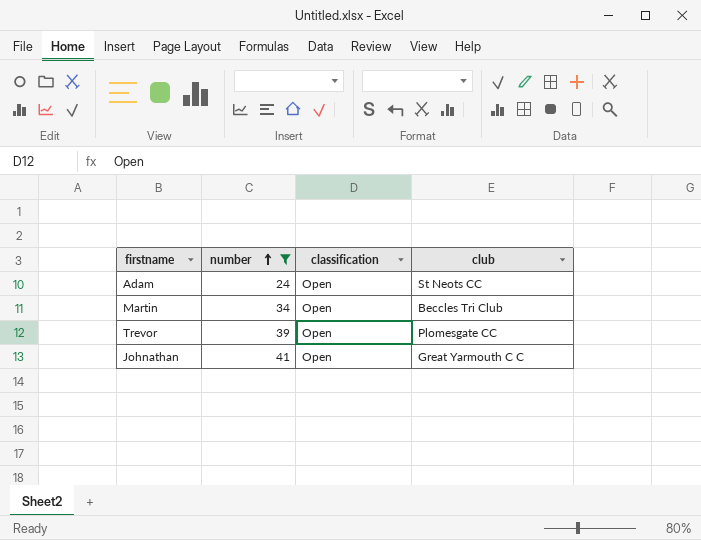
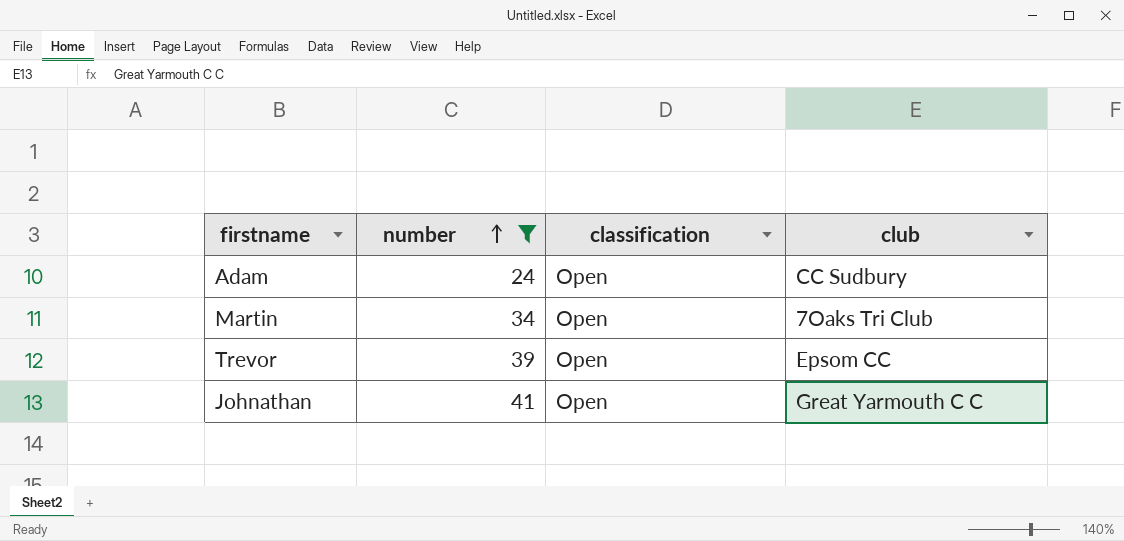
Adam | club: St Neots CC -> CC Sudbury
Martin | club: Beccles Tri Club -> 7Oaks Tri Club
Trevor | club: Plomesgate CC -> Epsom CC

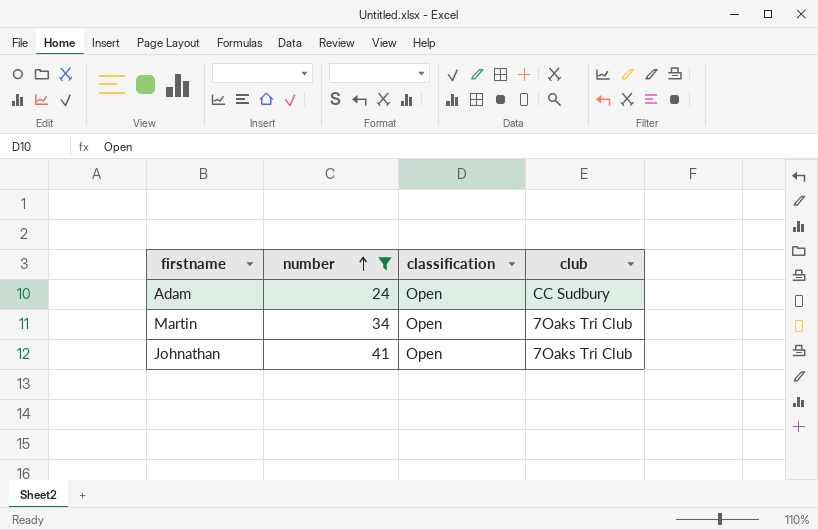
row Trevor: 39 | Open | Epsom CC -> none
Johnathan | club: Great Yarmouth C C -> 7Oaks Tri Club

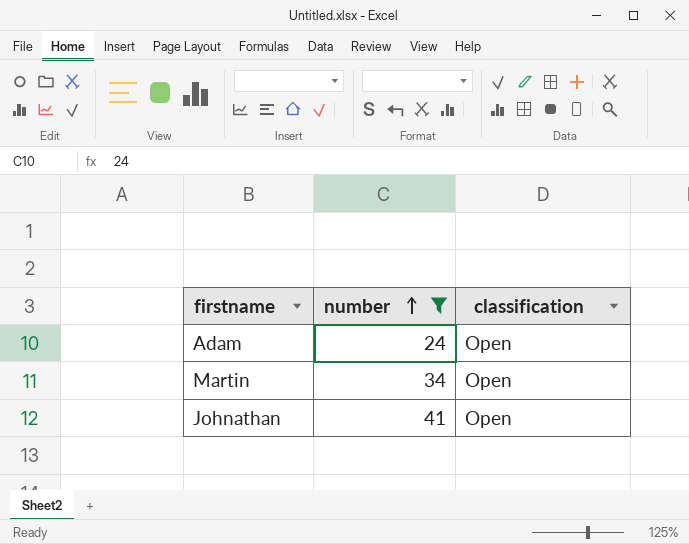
column club | position: 4 -> none

